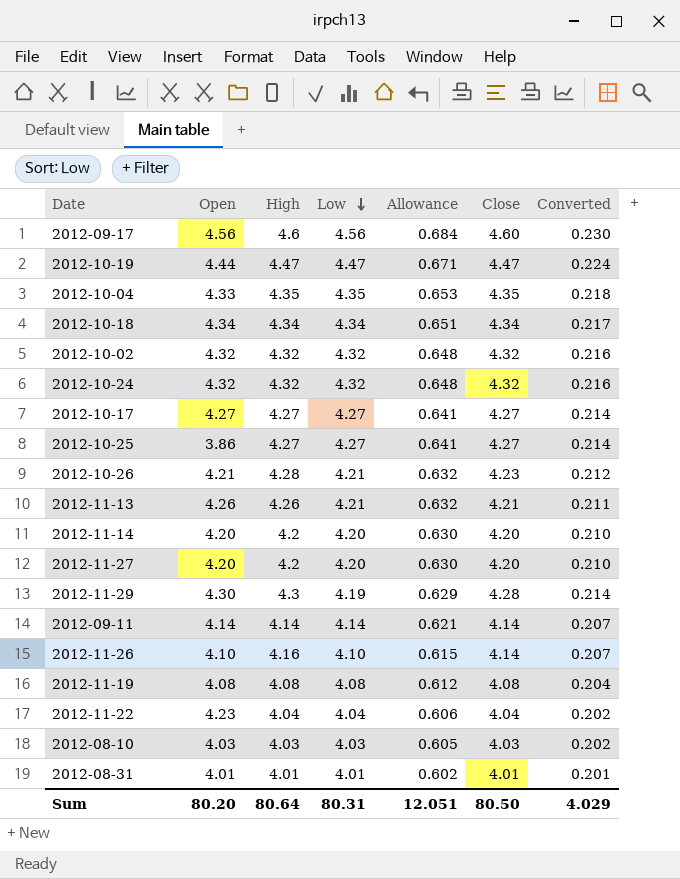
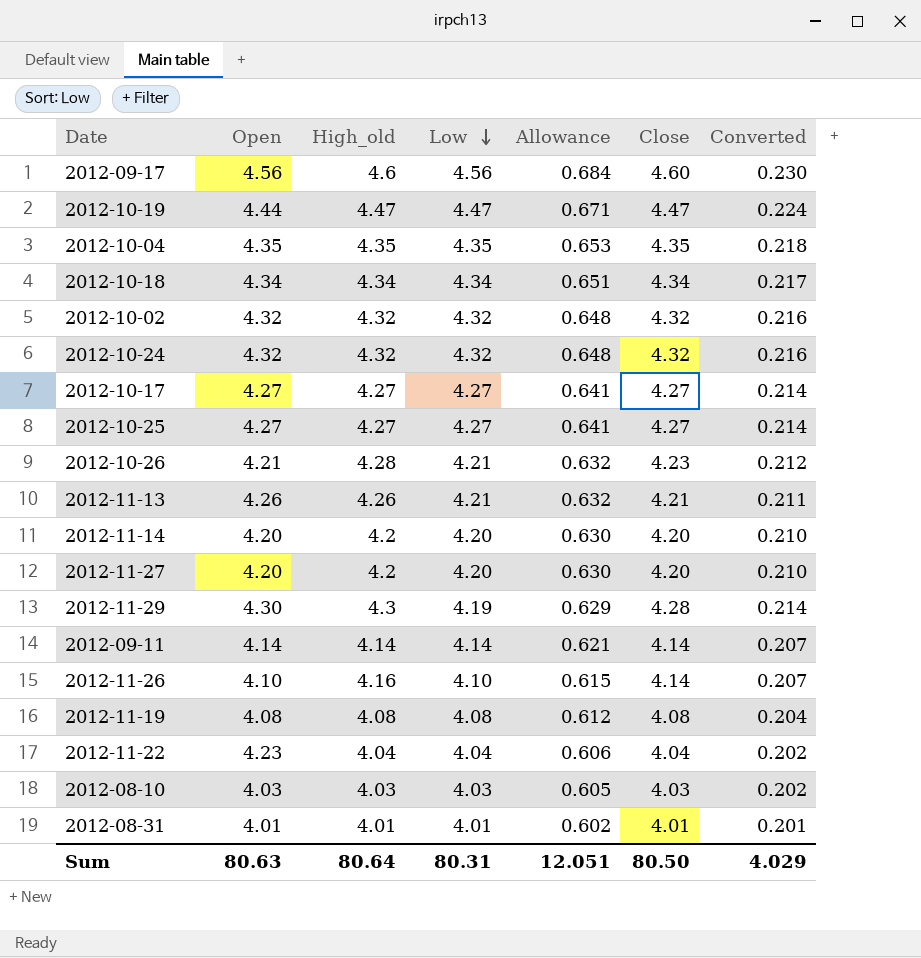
column name: High -> High_old
2012-10-04 | Open: 4.33 -> 4.35
2012-10-25 | Open: 3.86 -> 4.27
Sum | Open: 80.20 -> 80.63

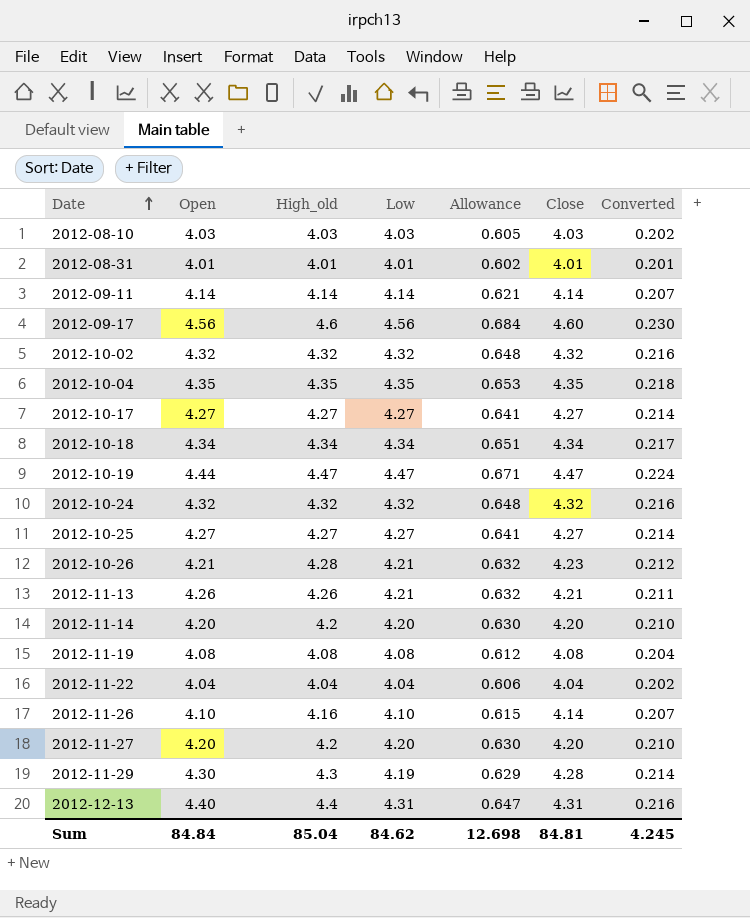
row order: Low descending -> Date ascending
2012-11-22 | Open: 4.23 -> 4.04
row 2012-12-13: none -> 4.40 | 4.4 | 4.31 | 0.647 | 4.31 | 0.216
Sum | Open: 80.63 -> 84.84
Sum | High_old: 80.64 -> 85.04
Sum | Low: 80.31 -> 84.62
Sum | Allowance: 12.051 -> 12.698
Sum | Close: 80.50 -> 84.81
Sum | Converted: 4.029 -> 4.245

